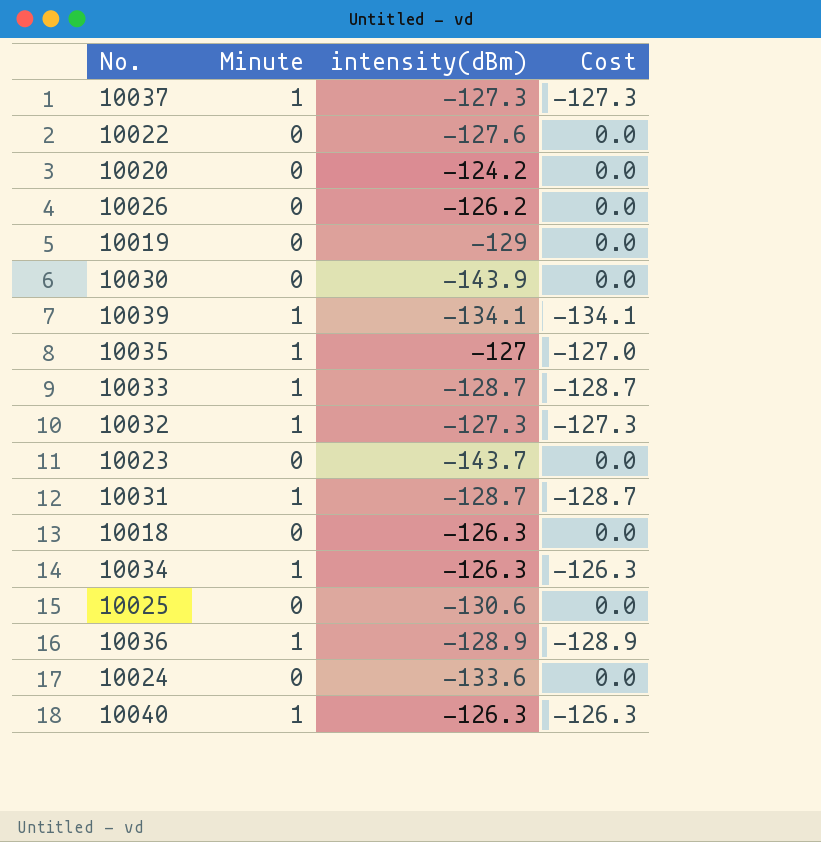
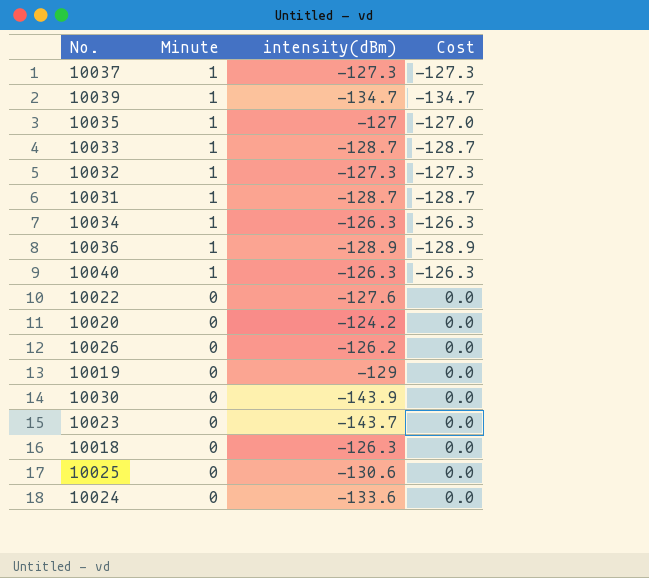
row order: none -> Minute descending
10039 | intensity(dBm): -134.1 -> -134.7
10039 | Cost: -134.1 -> -134.7

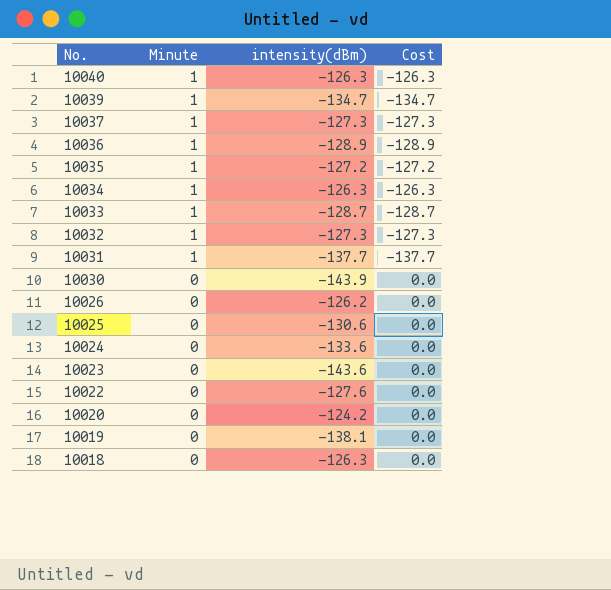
row order: Minute descending -> No. descending
10035 | intensity(dBm): -127 -> -127.2
10035 | Cost: -127.0 -> -127.2
10031 | intensity(dBm): -128.7 -> -137.7
10031 | Cost: -128.7 -> -137.7
10023 | intensity(dBm): -143.7 -> -143.6
10019 | intensity(dBm): -129 -> -138.1

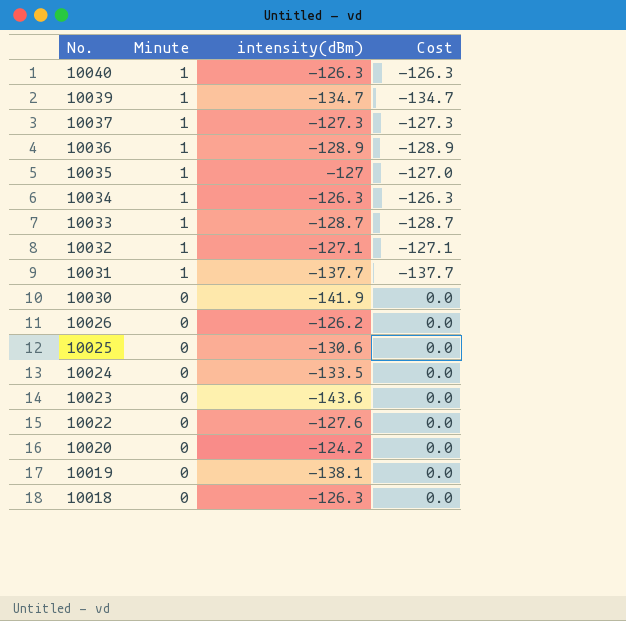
10035 | intensity(dBm): -127.2 -> -127
10035 | Cost: -127.2 -> -127.0
10032 | intensity(dBm): -127.3 -> -127.1
10032 | Cost: -127.3 -> -127.1
10030 | intensity(dBm): -143.9 -> -141.9
10024 | intensity(dBm): -133.6 -> -133.5

